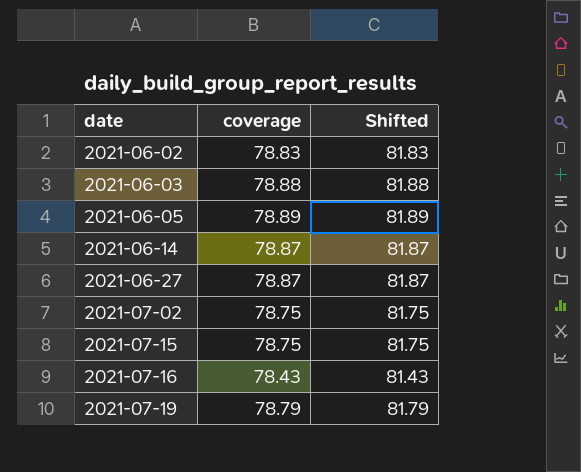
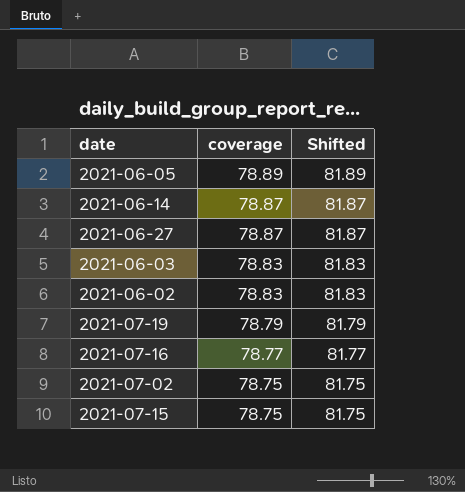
row order: date ascending -> coverage descending
2021-06-03 | coverage: 78.88 -> 78.83
2021-06-03 | Shifted: 81.88 -> 81.83
2021-07-16 | coverage: 78.43 -> 78.77
2021-07-16 | Shifted: 81.43 -> 81.77

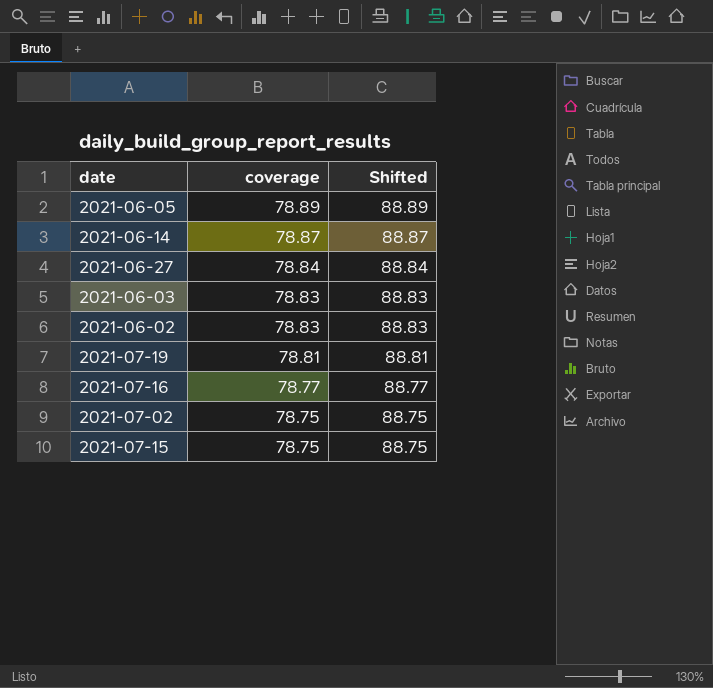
column Shifted | formula: [coverage] + 3 -> [coverage] + 10
2021-06-27 | coverage: 78.87 -> 78.84
2021-07-19 | coverage: 78.79 -> 78.81

